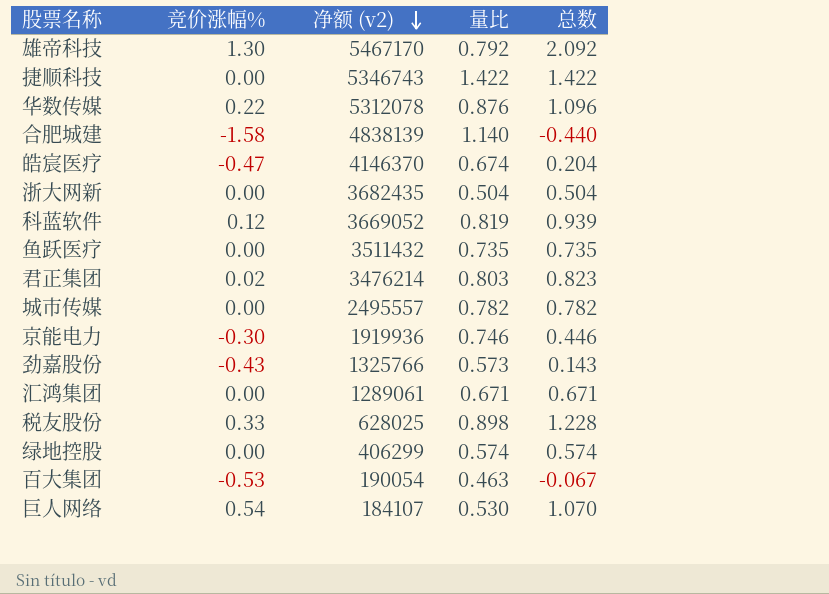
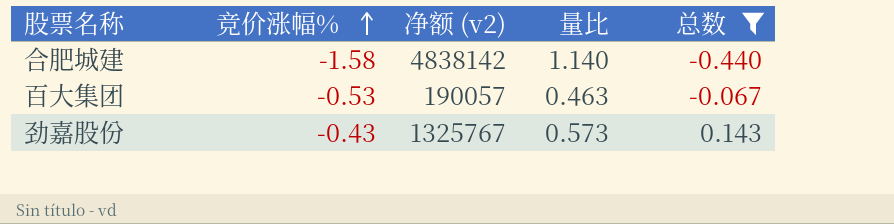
filter: none -> 总数 <= 0.143
row order: 净额 (v2) descending -> 竞价涨幅% ascending
合肥城建 | 净额 (v2): 4838139 -> 4838142
百大集团 | 净额 (v2): 190054 -> 190057
劲嘉股份 | 净额 (v2): 1325766 -> 1325767

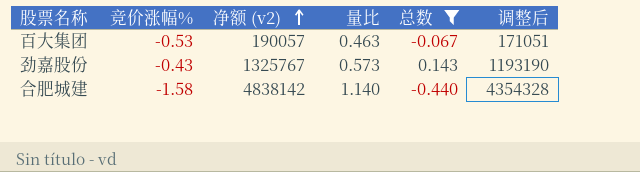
row order: 竞价涨幅% ascending -> 净额 (v2) ascending
column 调整后 | formula: none -> [净额 (v2)] * 0.9

